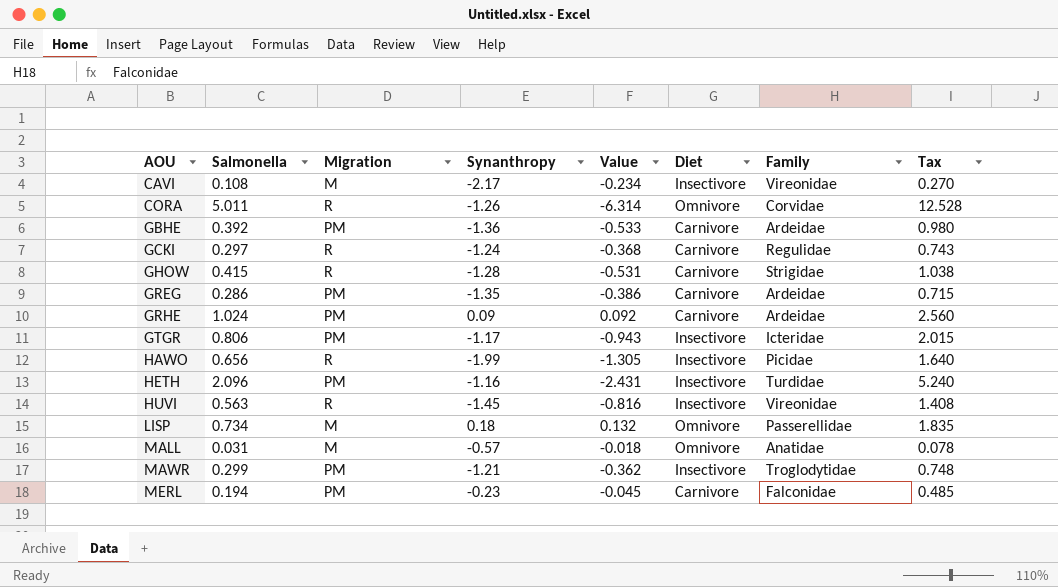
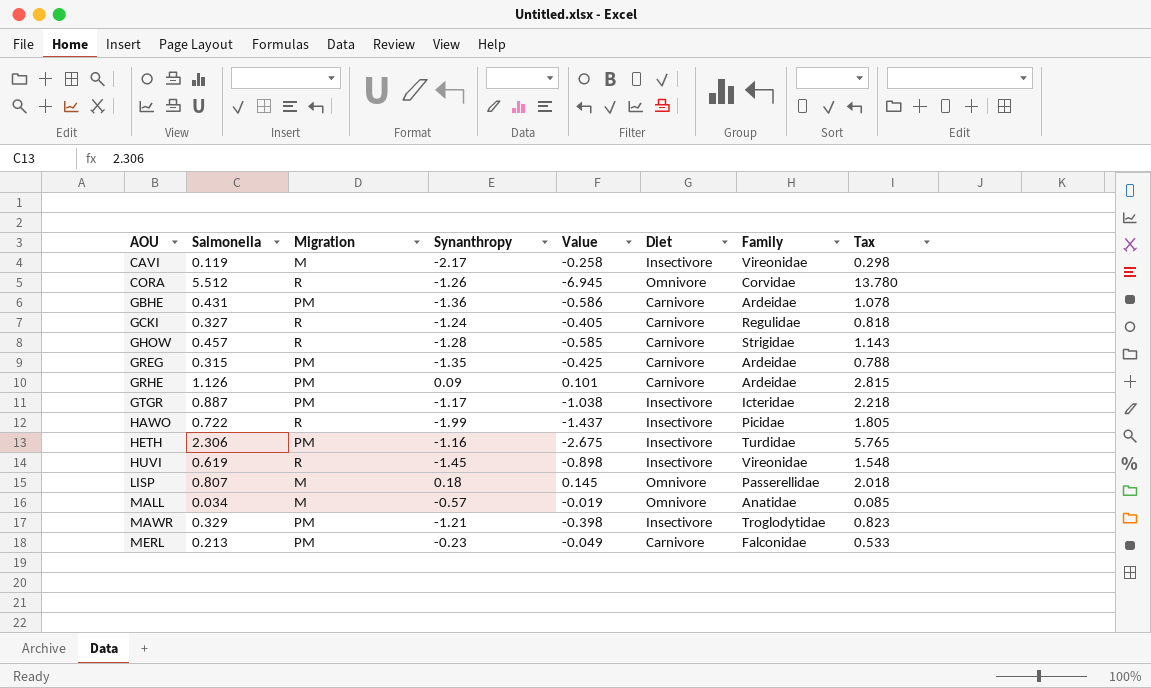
CAVI | Salmonella: 0.108 -> 0.119
CAVI | Value: -0.234 -> -0.258
CAVI | Tax: 0.270 -> 0.298
CORA | Salmonella: 5.011 -> 5.512
CORA | Value: -6.314 -> -6.945
CORA | Tax: 12.528 -> 13.780
GBHE | Salmonella: 0.392 -> 0.431
GBHE | Value: -0.533 -> -0.586
GBHE | Tax: 0.980 -> 1.078
GCKI | Salmonella: 0.297 -> 0.327
GCKI | Value: -0.368 -> -0.405
GCKI | Tax: 0.743 -> 0.818
GHOW | Salmonella: 0.415 -> 0.457
GHOW | Value: -0.531 -> -0.585
GHOW | Tax: 1.038 -> 1.143
GREG | Salmonella: 0.286 -> 0.315
GREG | Value: -0.386 -> -0.425
GREG | Tax: 0.715 -> 0.788
GRHE | Salmonella: 1.024 -> 1.126
GRHE | Value: 0.092 -> 0.101
GRHE | Tax: 2.560 -> 2.815
GTGR | Salmonella: 0.806 -> 0.887
GTGR | Value: -0.943 -> -1.038
GTGR | Tax: 2.015 -> 2.218
HAWO | Salmonella: 0.656 -> 0.722
HAWO | Value: -1.305 -> -1.437
HAWO | Tax: 1.640 -> 1.805
HETH | Salmonella: 2.096 -> 2.306
HETH | Value: -2.431 -> -2.675
HETH | Tax: 5.240 -> 5.765
HUVI | Salmonella: 0.563 -> 0.619
HUVI | Value: -0.816 -> -0.898
HUVI | Tax: 1.408 -> 1.548
LISP | Salmonella: 0.734 -> 0.807
LISP | Value: 0.132 -> 0.145
LISP | Tax: 1.835 -> 2.018
MALL | Salmonella: 0.031 -> 0.034
MALL | Value: -0.018 -> -0.019
MALL | Tax: 0.078 -> 0.085
MAWR | Salmonella: 0.299 -> 0.329
MAWR | Value: -0.362 -> -0.398
MAWR | Tax: 0.748 -> 0.823
MERL | Salmonella: 0.194 -> 0.213
MERL | Value: -0.045 -> -0.049
MERL | Tax: 0.485 -> 0.533

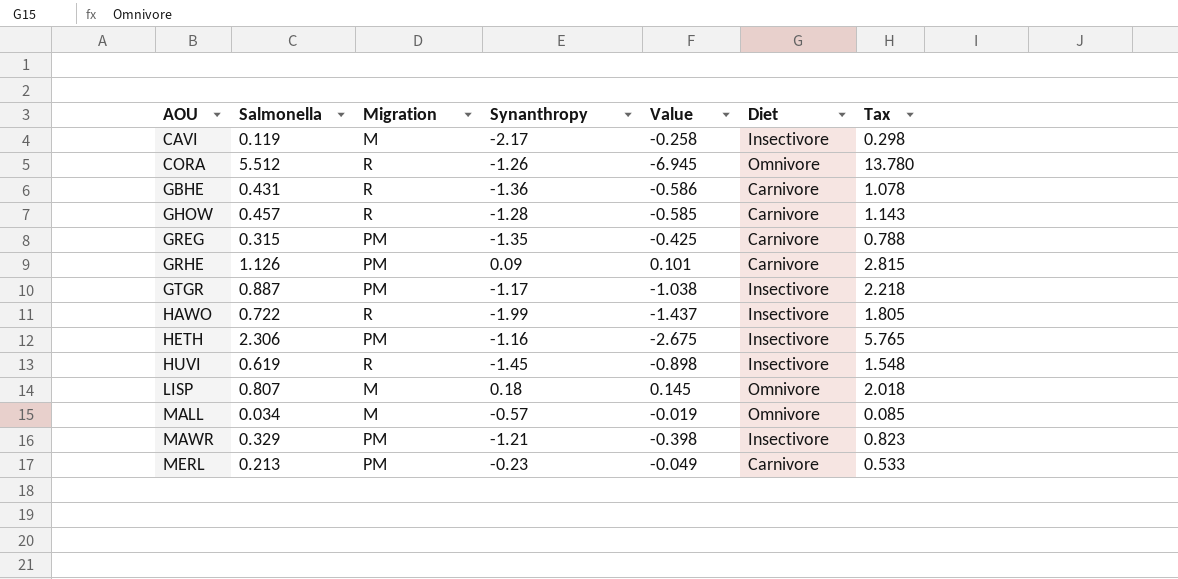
column Family | position: 7 -> none
row GCKI: 0.327 | R | -1.24 | -0.405 | Carnivore | Regulidae | 0.818 -> none
GBHE | Migration: PM -> R

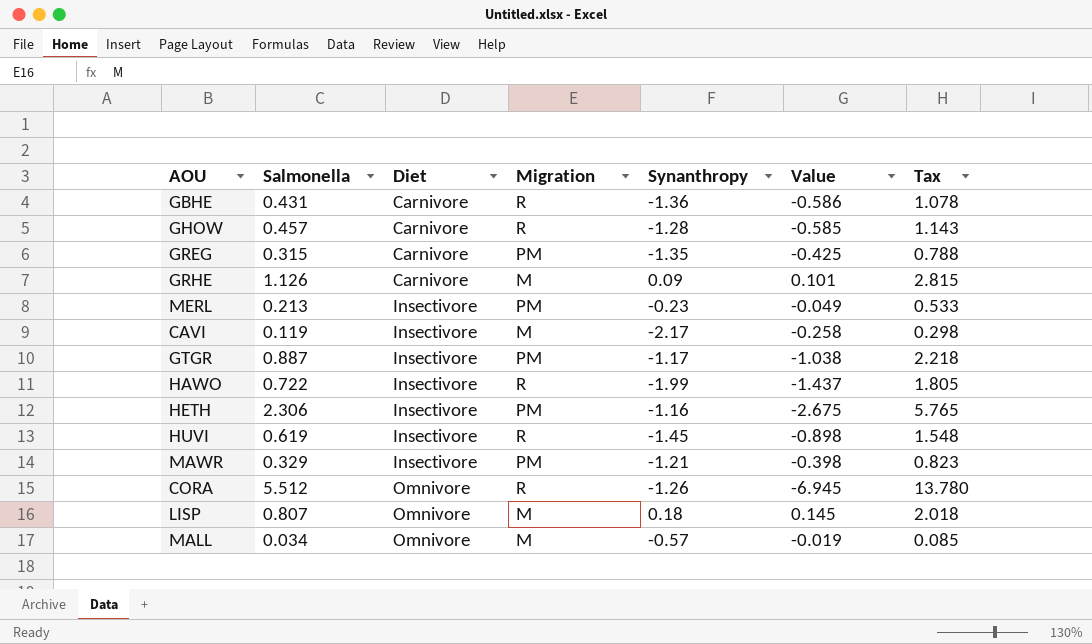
row order: AOU ascending -> Diet ascending
column Diet | position: 6 -> 3
GRHE | Migration: PM -> M
MERL | Diet: Carnivore -> Insectivore

